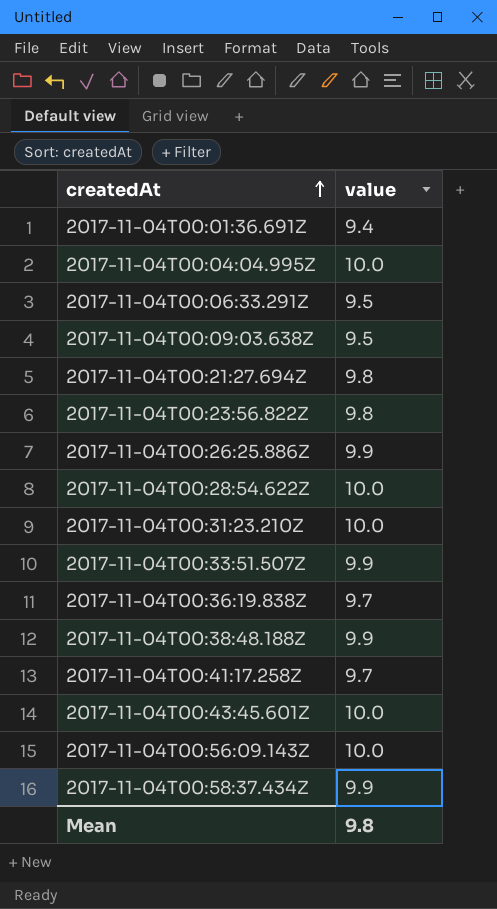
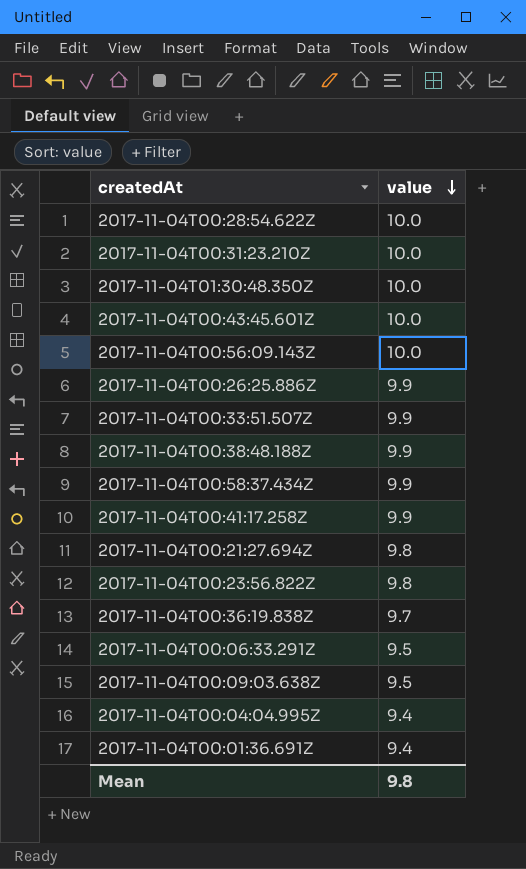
row order: createdAt ascending -> value descending
row 2017-11-04T01:30:48.350Z: none -> 10.0
2017-11-04T00:41:17.258Z | value: 9.7 -> 9.9
2017-11-04T00:04:04.995Z | value: 10.0 -> 9.4

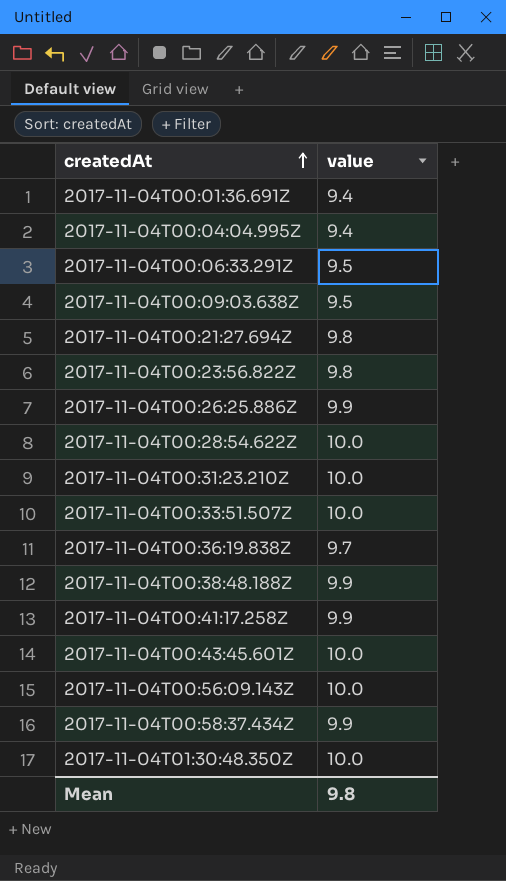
row order: value descending -> createdAt ascending
2017-11-04T00:33:51.507Z | value: 9.9 -> 10.0

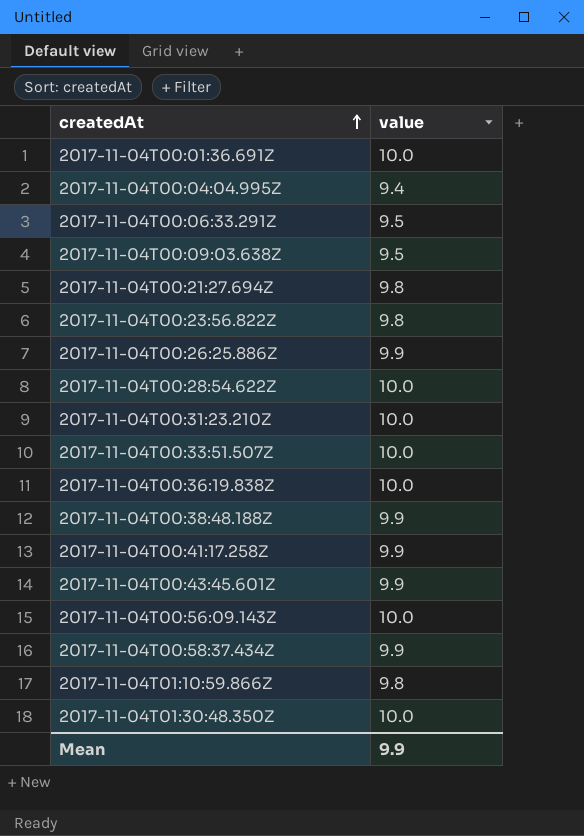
2017-11-04T00:01:36.691Z | value: 9.4 -> 10.0
2017-11-04T00:36:19.838Z | value: 9.7 -> 10.0
2017-11-04T00:43:45.601Z | value: 10.0 -> 9.9
row 2017-11-04T01:10:59.866Z: none -> 9.8
Mean | value: 9.8 -> 9.9

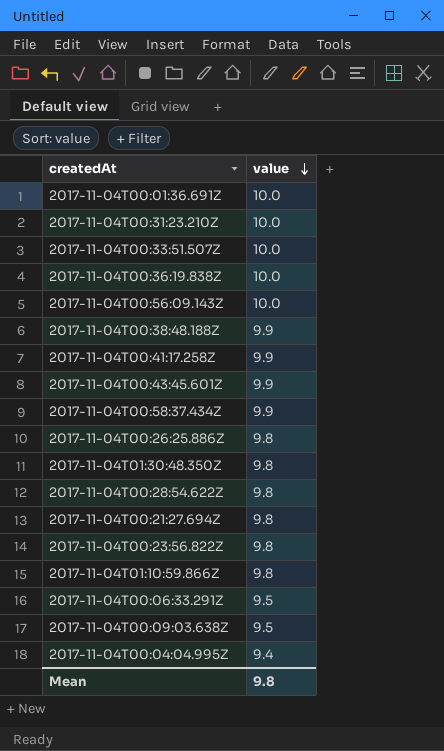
row order: createdAt ascending -> value descending
2017-11-04T00:26:25.886Z | value: 9.9 -> 9.8
2017-11-04T01:30:48.350Z | value: 10.0 -> 9.8
2017-11-04T00:28:54.622Z | value: 10.0 -> 9.8
Mean | value: 9.9 -> 9.8

